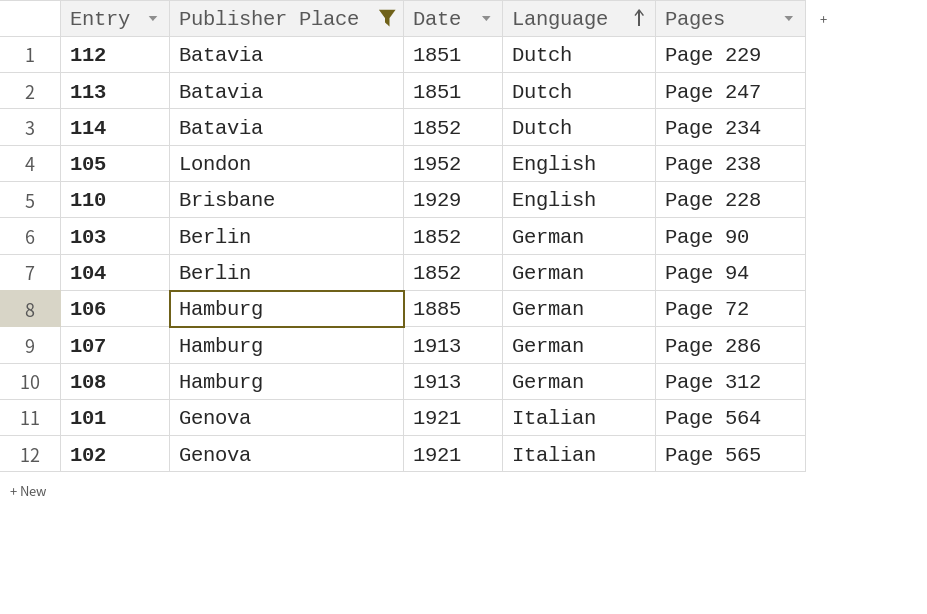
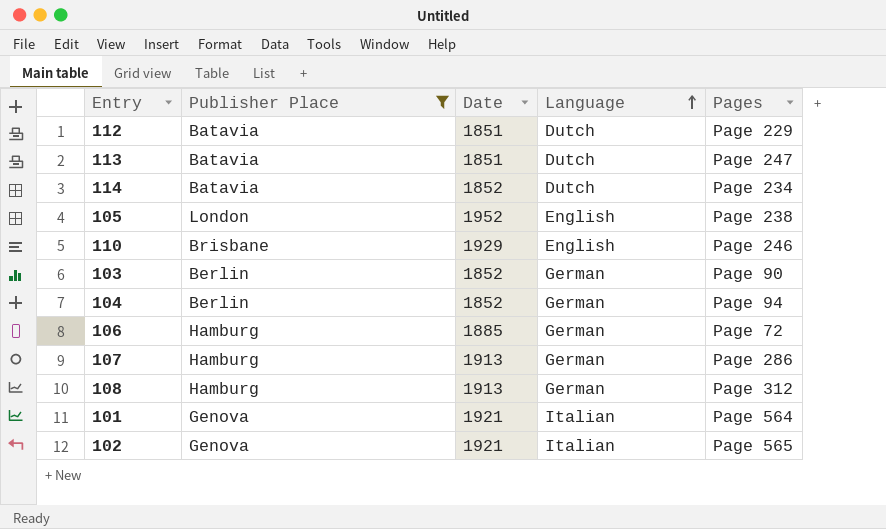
110 | Pages: Page 228 -> Page 246

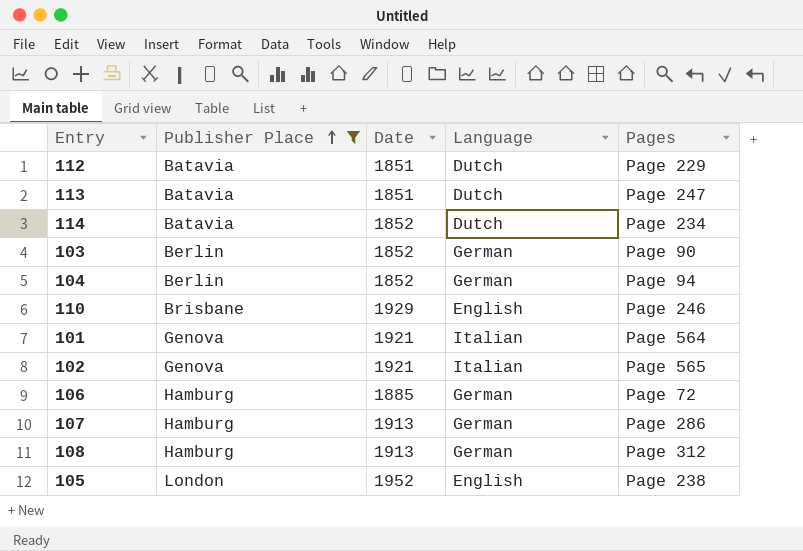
row order: Language ascending -> Publisher Place ascending

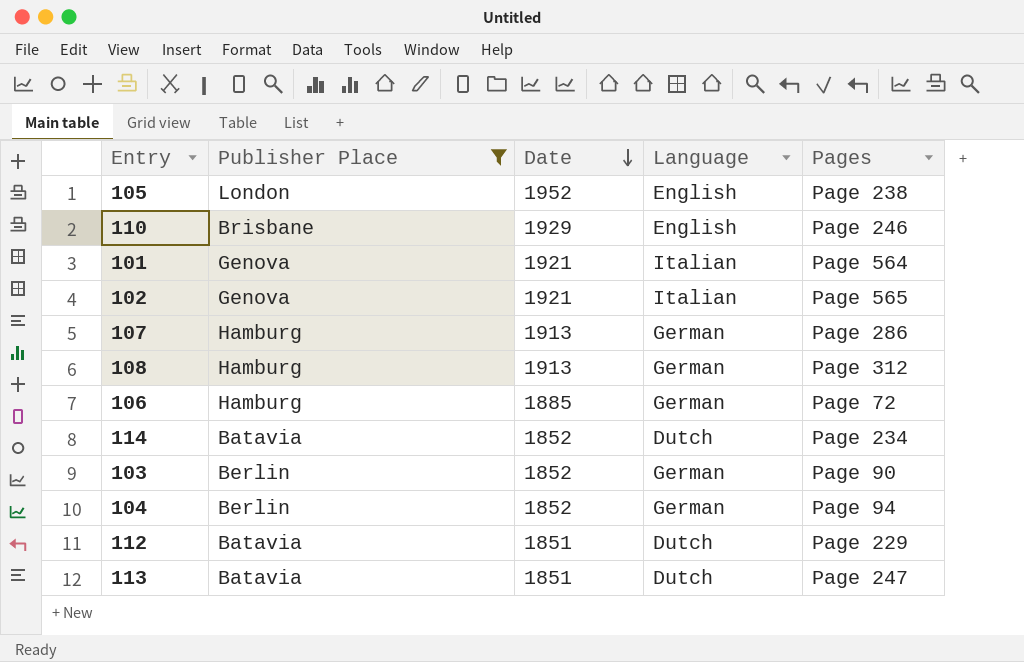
row order: Publisher Place ascending -> Date descending

